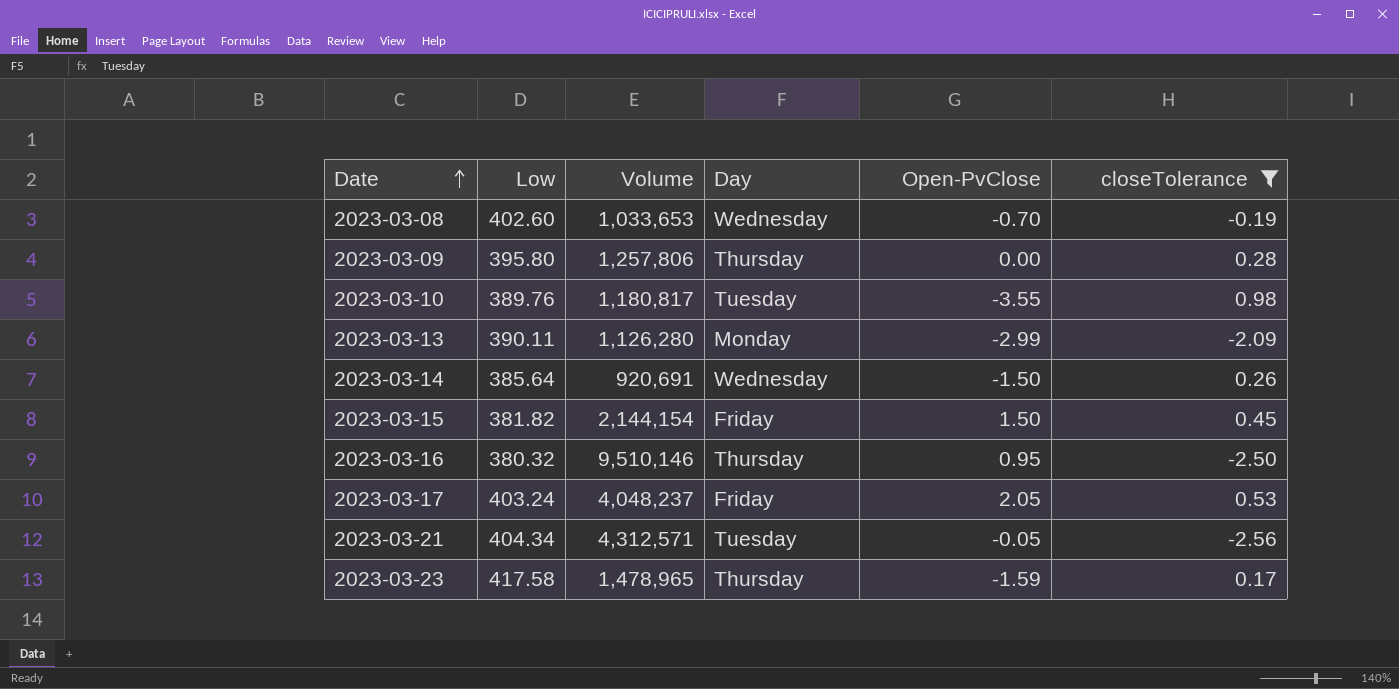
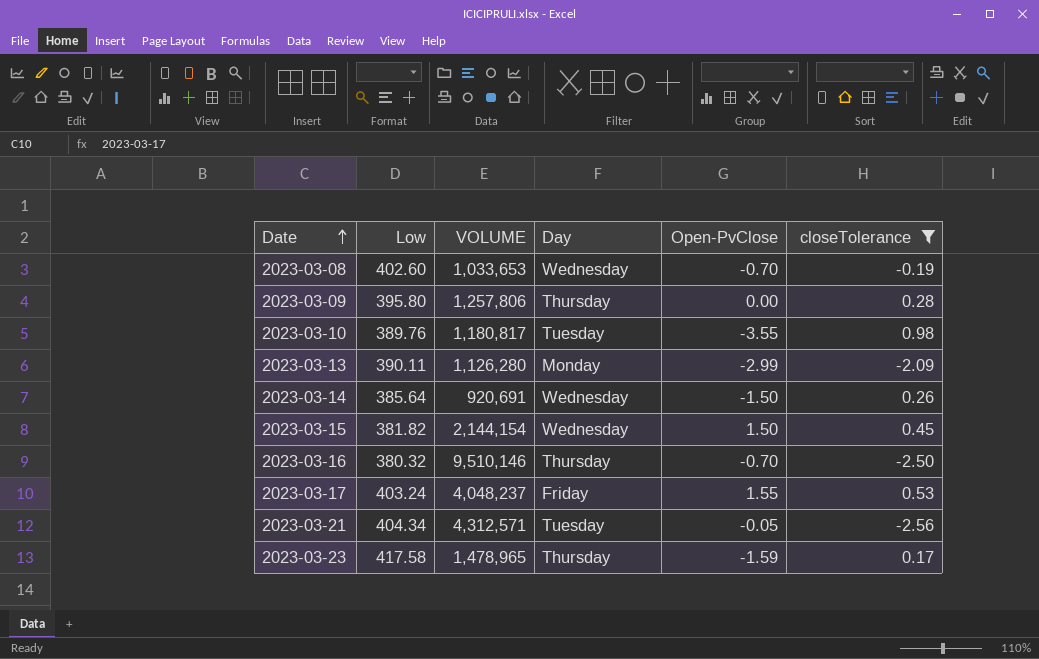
column name: Volume -> VOLUME
2023-03-15 | Day: Friday -> Wednesday
2023-03-16 | Open-PvClose: 0.95 -> -0.70
2023-03-17 | Open-PvClose: 2.05 -> 1.55

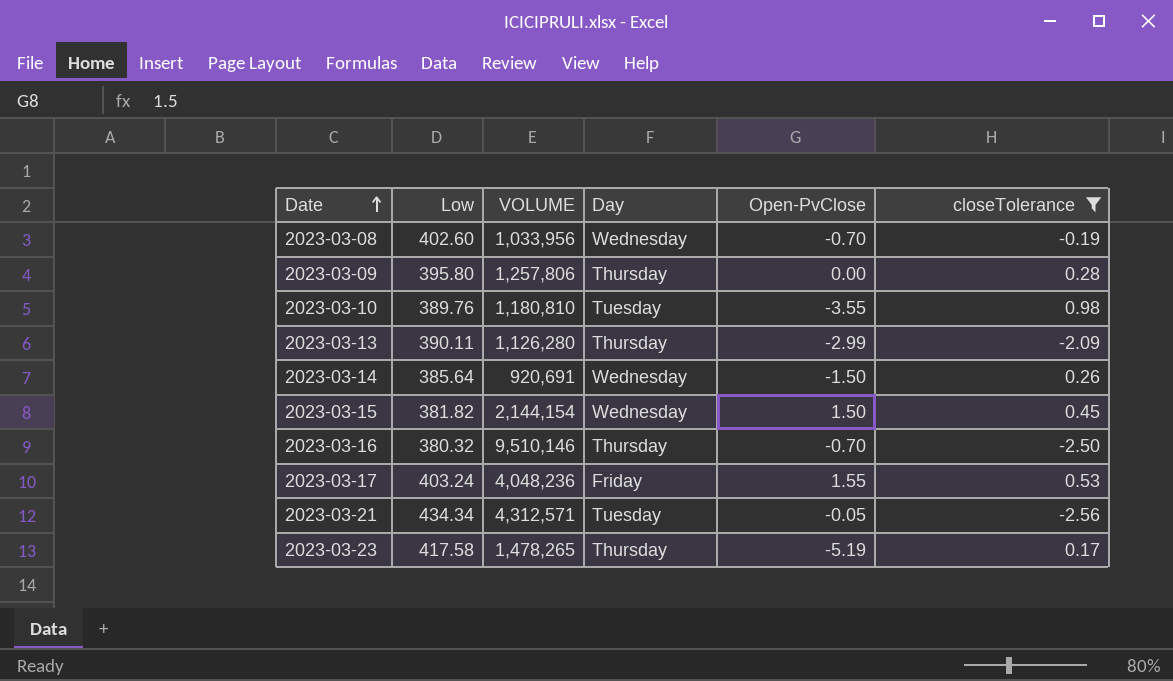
2023-03-08 | VOLUME: 1,033,653 -> 1,033,956
2023-03-10 | VOLUME: 1,180,817 -> 1,180,810
2023-03-13 | Day: Monday -> Thursday
2023-03-17 | VOLUME: 4,048,237 -> 4,048,236
2023-03-21 | Low: 404.34 -> 434.34
2023-03-23 | VOLUME: 1,478,965 -> 1,478,265
2023-03-23 | Open-PvClose: -1.59 -> -5.19

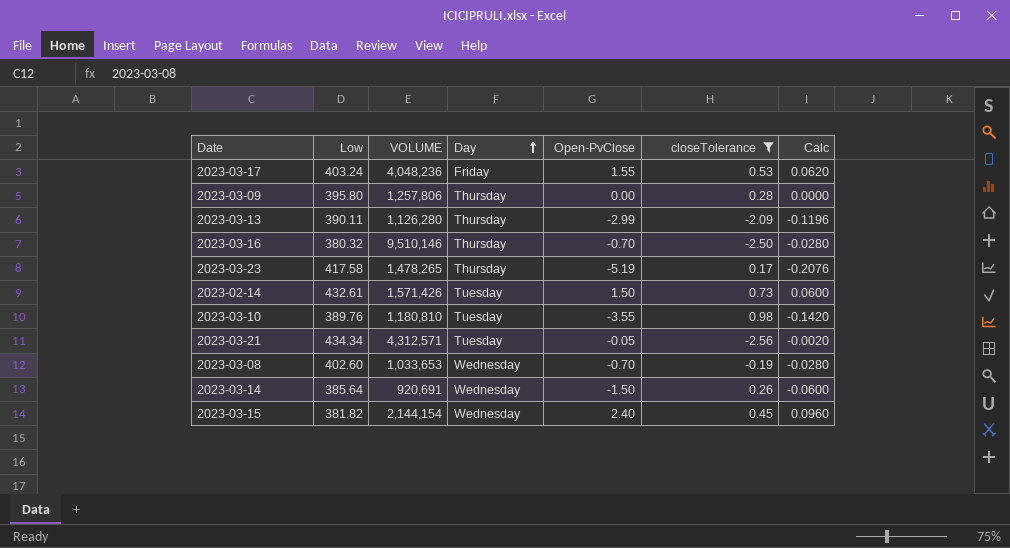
row order: Date ascending -> Day ascending
column Calc | formula: none -> [Open-PvClose] * 0.04
row 2023-02-14: none -> 432.61 | 1,571,426 | Tuesday | 1.50 | 0.73 | 0.0600
2023-03-08 | VOLUME: 1,033,956 -> 1,033,653
2023-03-15 | Open-PvClose: 1.50 -> 2.40

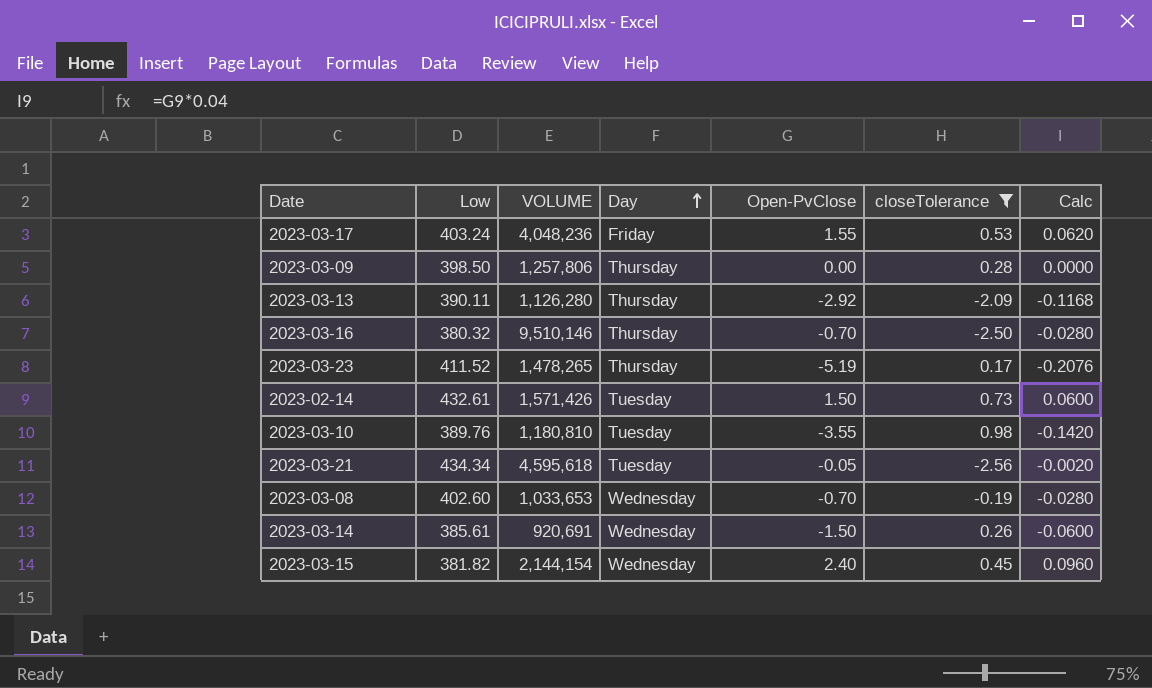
2023-03-09 | Low: 395.80 -> 398.50
2023-03-13 | Open-PvClose: -2.99 -> -2.92
2023-03-13 | Calc: -0.1196 -> -0.1168
2023-03-23 | Low: 417.58 -> 411.52
2023-03-21 | VOLUME: 4,312,571 -> 4,595,618
2023-03-14 | Low: 385.64 -> 385.61

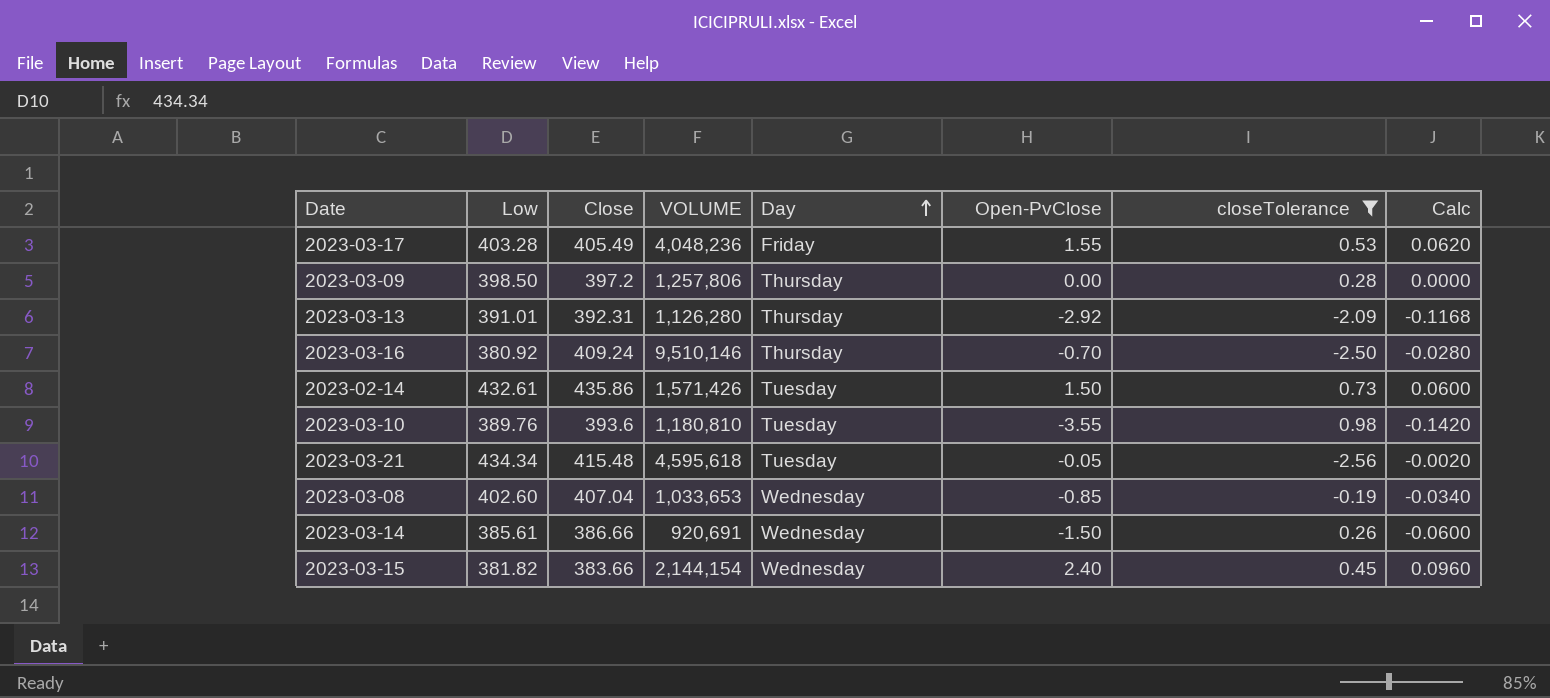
column Close | position: none -> 3
row 2023-03-23: 411.52 | 1,478,265 | Thursday | -5.19 | 0.17 | -0.2076 -> none
2023-03-17 | Low: 403.24 -> 403.28
2023-03-13 | Low: 390.11 -> 391.01
2023-03-16 | Low: 380.32 -> 380.92
2023-03-08 | Open-PvClose: -0.70 -> -0.85
2023-03-08 | Calc: -0.0280 -> -0.0340

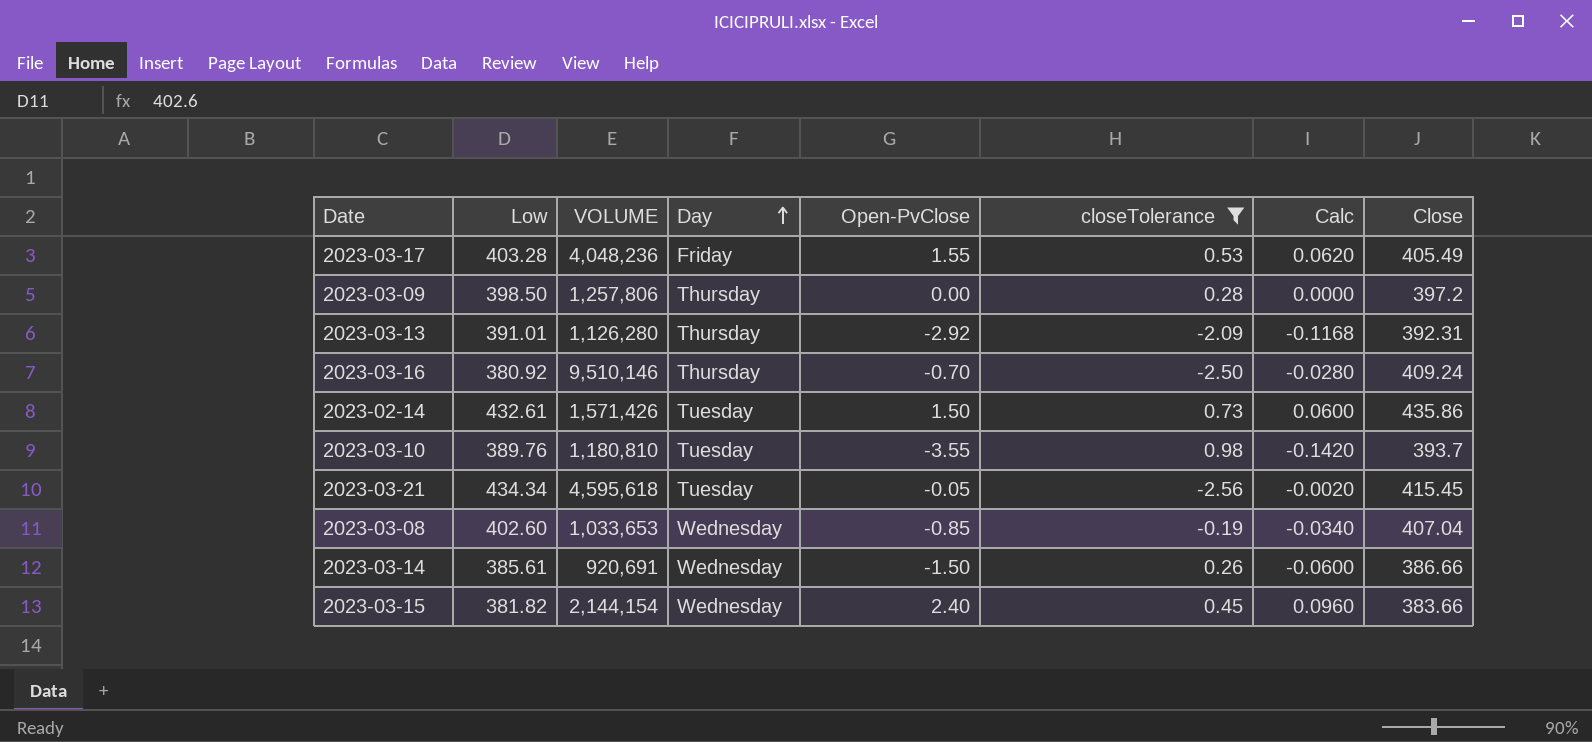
column Close | position: 3 -> 8
2023-03-10 | Close: 393.6 -> 393.7
2023-03-21 | Close: 415.48 -> 415.45

